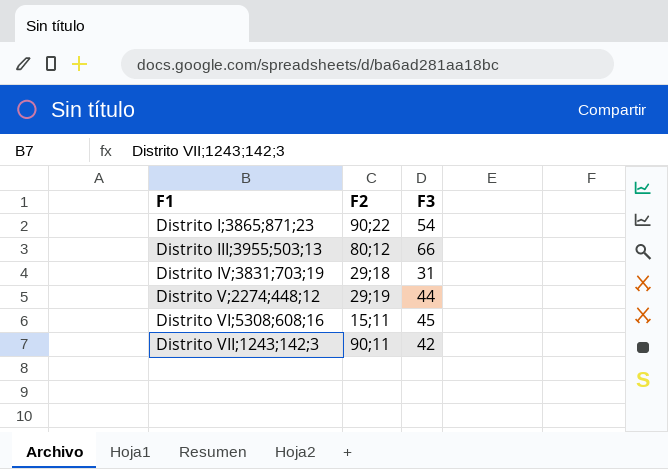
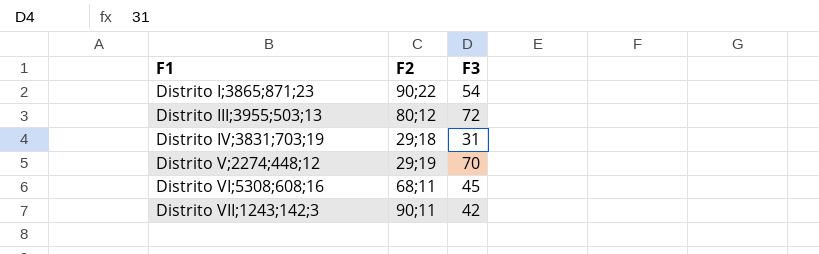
Distrito III;3955;503;13 | F3: 66 -> 72
Distrito V;2274;448;12 | F3: 44 -> 70
Distrito VI;5308;608;16 | F2: 15;11 -> 68;11

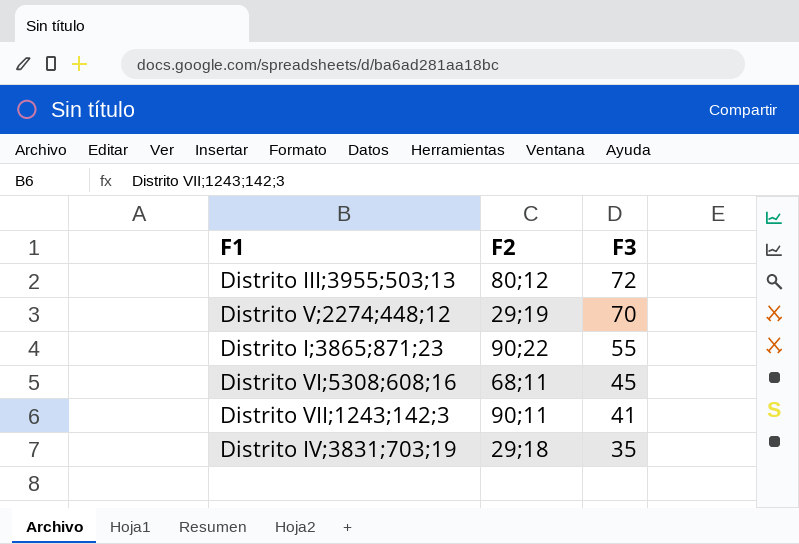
row order: F1 ascending -> F3 descending
Distrito I;3865;871;23 | F3: 54 -> 55
Distrito VII;1243;142;3 | F3: 42 -> 41
Distrito IV;3831;703;19 | F3: 31 -> 35

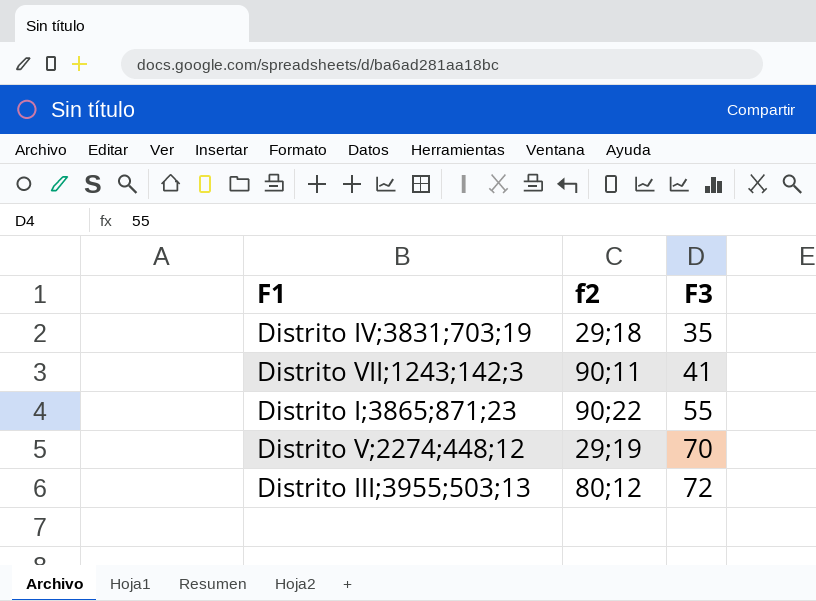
row order: F3 descending -> F3 ascending
column name: F2 -> f2
row Distrito VI;5308;608;16: 68;11 | 45 -> none

